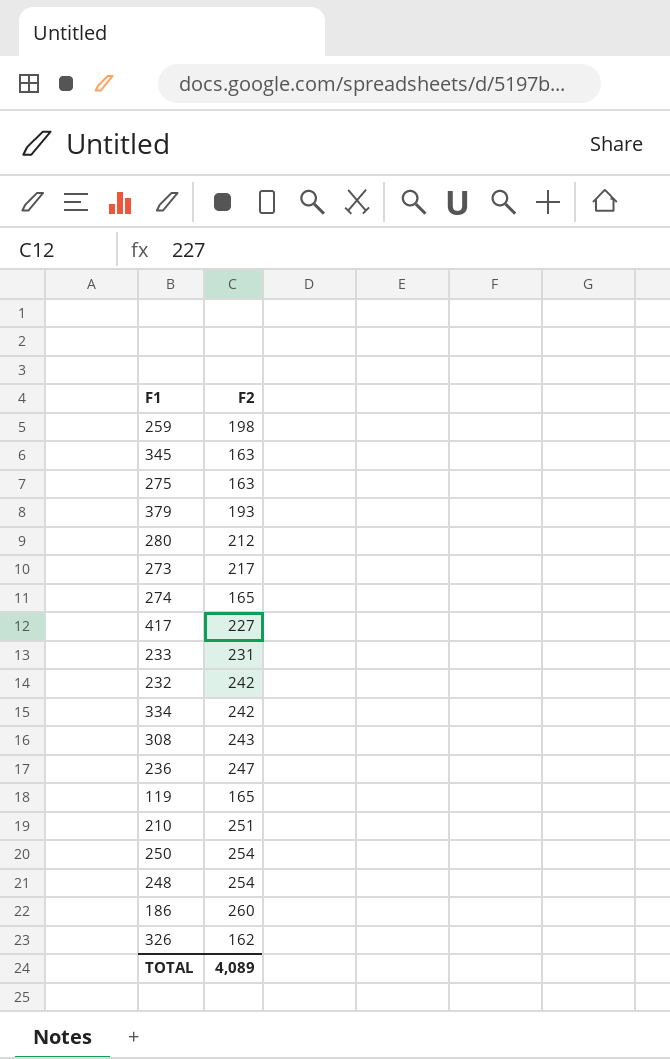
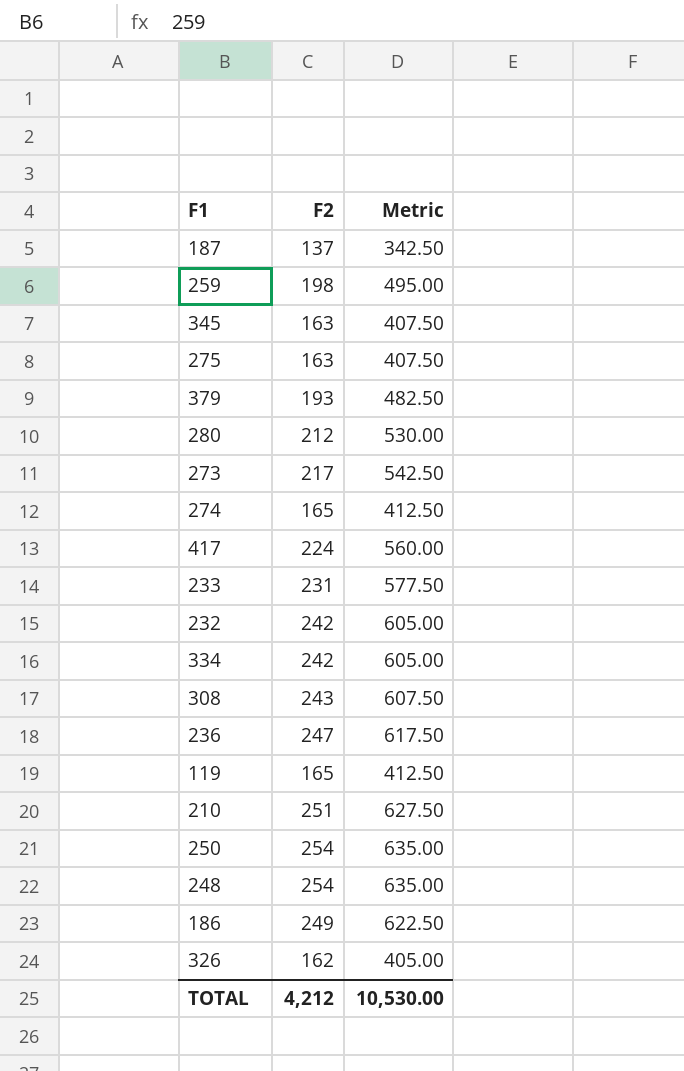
column Metric | formula: none -> [F2] * 2.5
row 187: none -> 137 | 342.50
417 | F2: 227 -> 224
186 | F2: 260 -> 249
TOTAL | F2: 4,089 -> 4,212

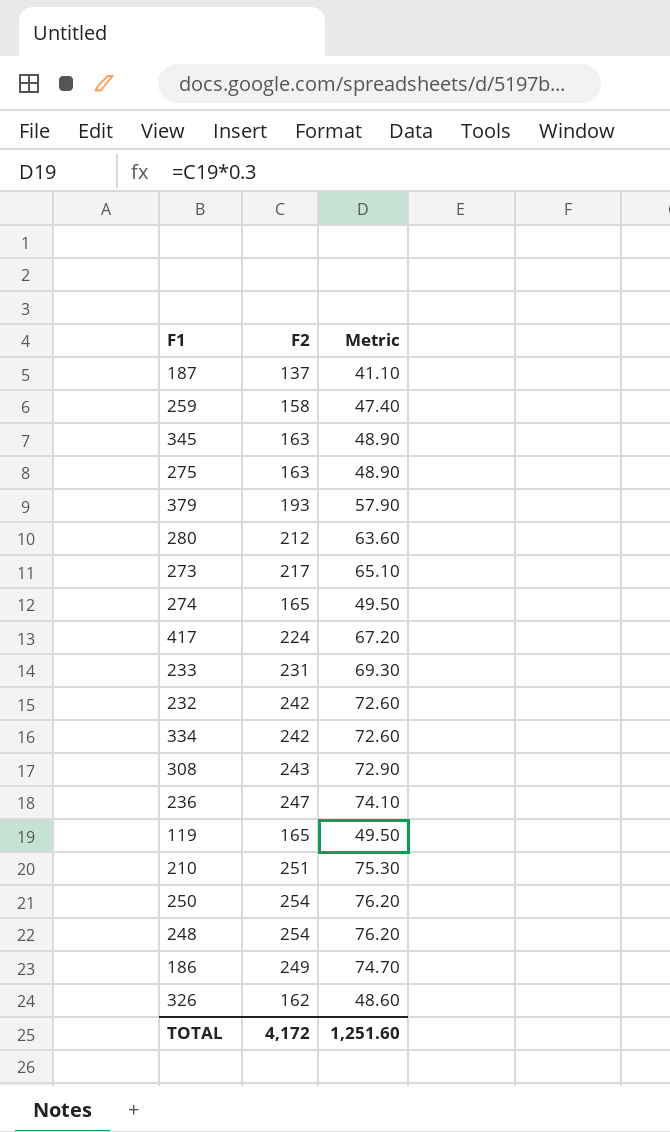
column Metric | formula: [F2] * 2.5 -> [F2] * 0.3
259 | F2: 198 -> 158
TOTAL | F2: 4,212 -> 4,172
TOTAL | Metric: 10,530.00 -> 1,251.60

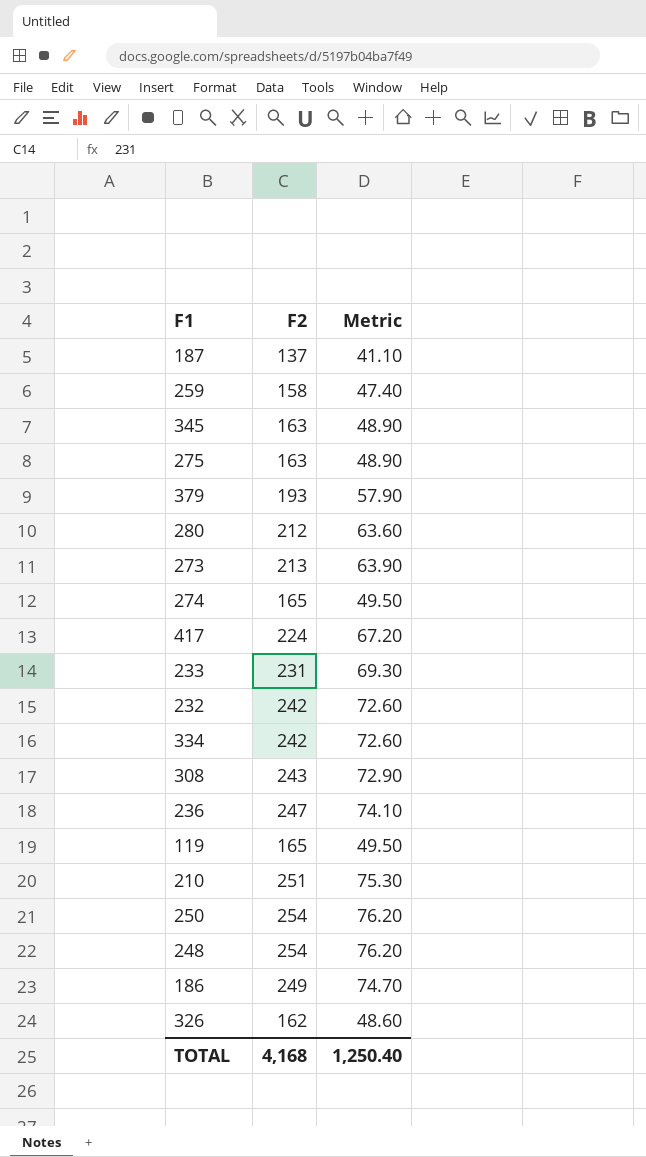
273 | F2: 217 -> 213
273 | Metric: 65.10 -> 63.90
TOTAL | F2: 4,172 -> 4,168
TOTAL | Metric: 1,251.60 -> 1,250.40

